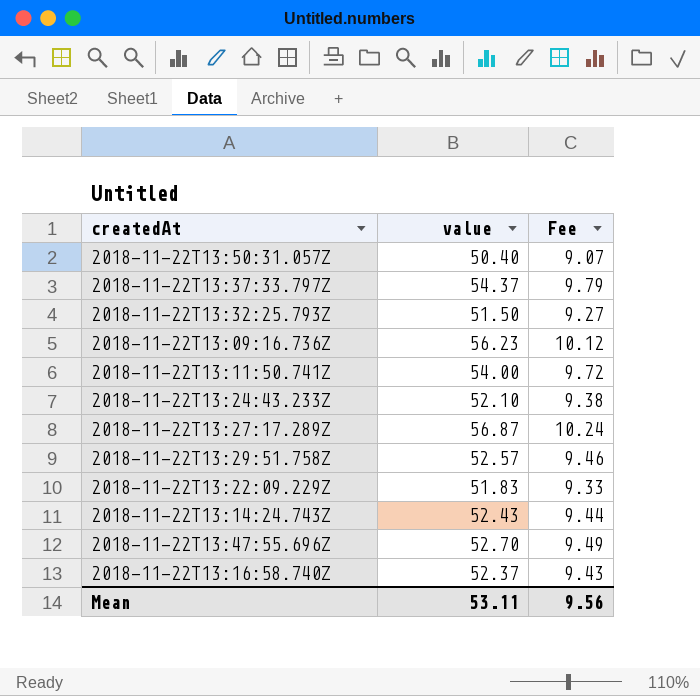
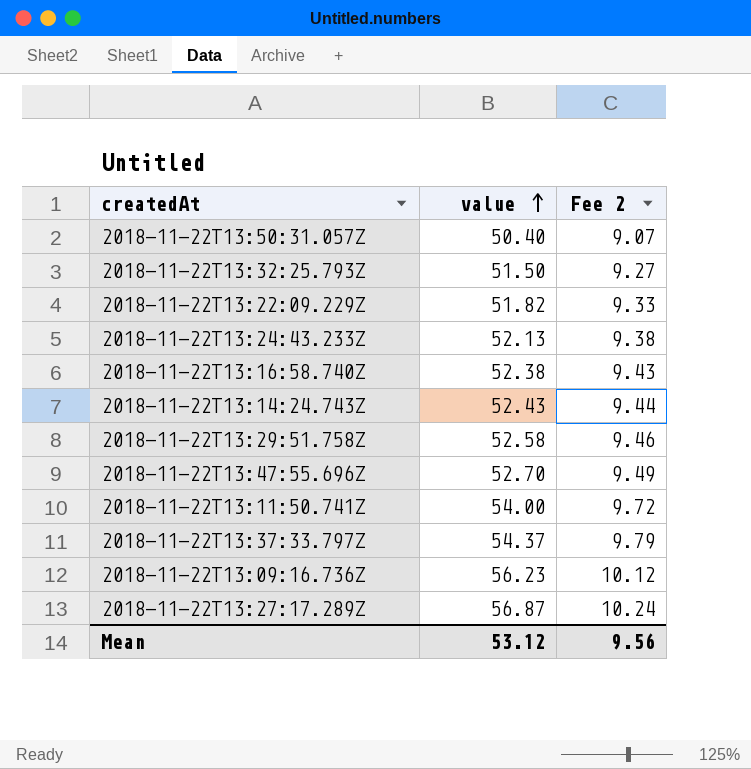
row order: none -> value ascending
column name: Fee -> Fee 2
2018-11-22T13:22:09.229Z | value: 51.83 -> 51.82
2018-11-22T13:24:43.233Z | value: 52.10 -> 52.13
2018-11-22T13:16:58.740Z | value: 52.37 -> 52.38
2018-11-22T13:29:51.758Z | value: 52.57 -> 52.58
Mean | value: 53.11 -> 53.12

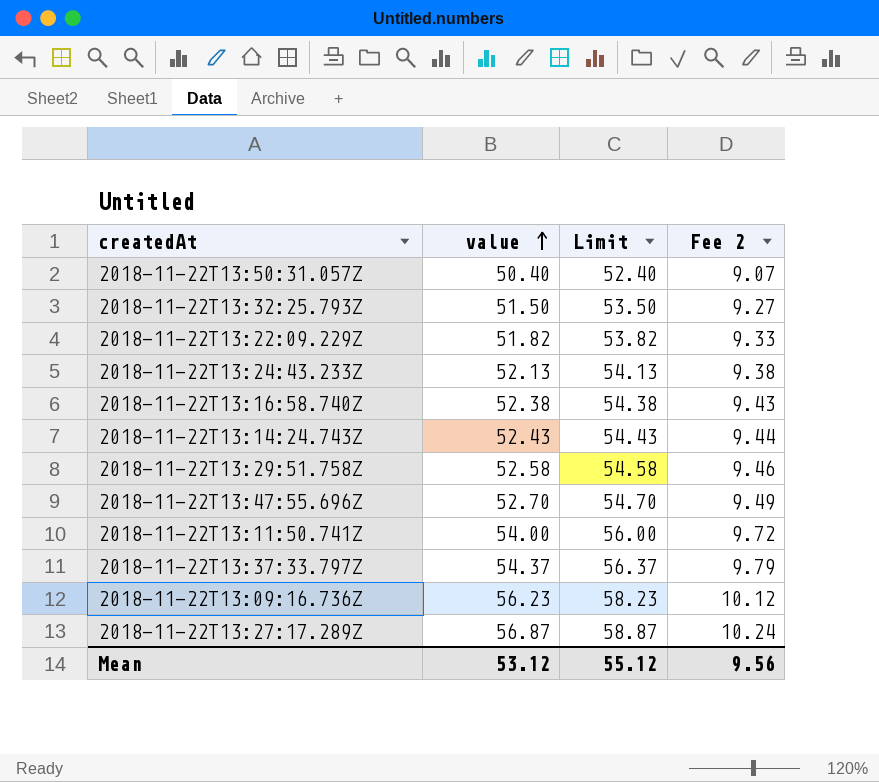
column Limit | formula: none -> [value] + 2

